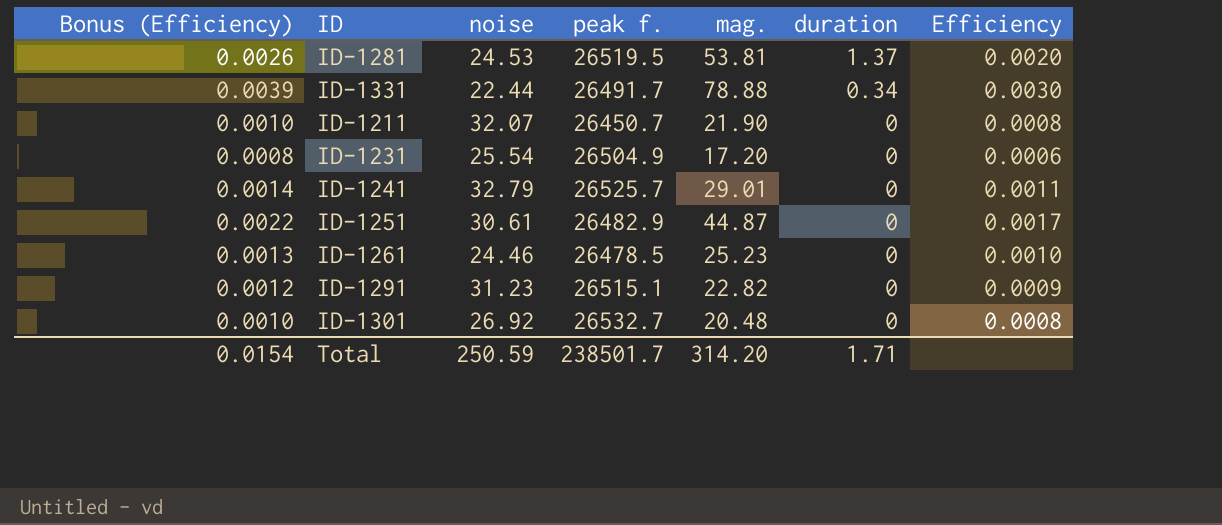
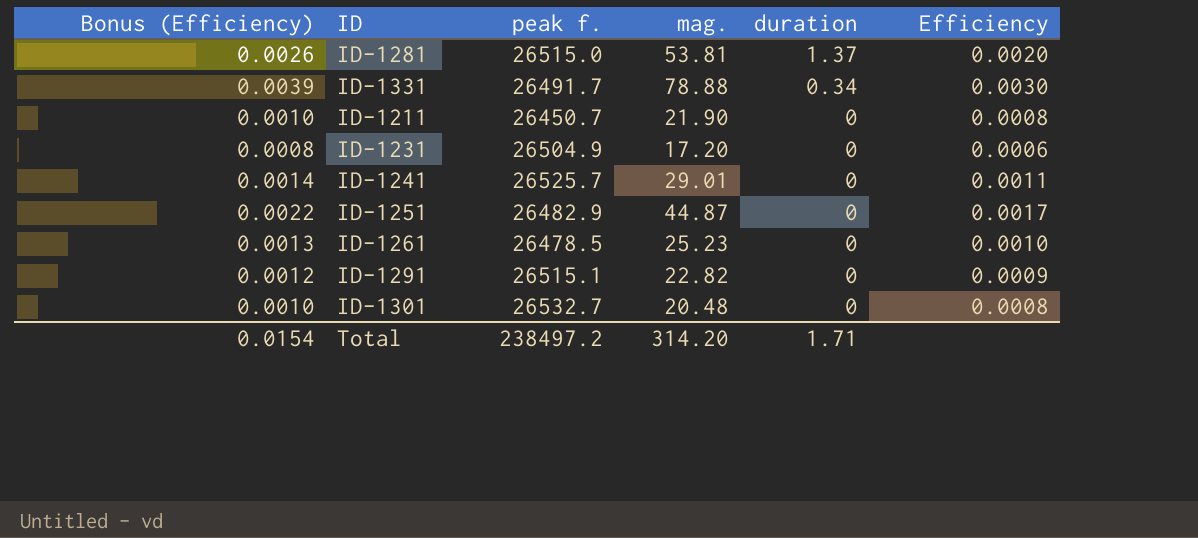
column noise | position: 3 -> none
ID-1281 | peak f.: 26519.5 -> 26515.0
Total | peak f.: 238501.7 -> 238497.2

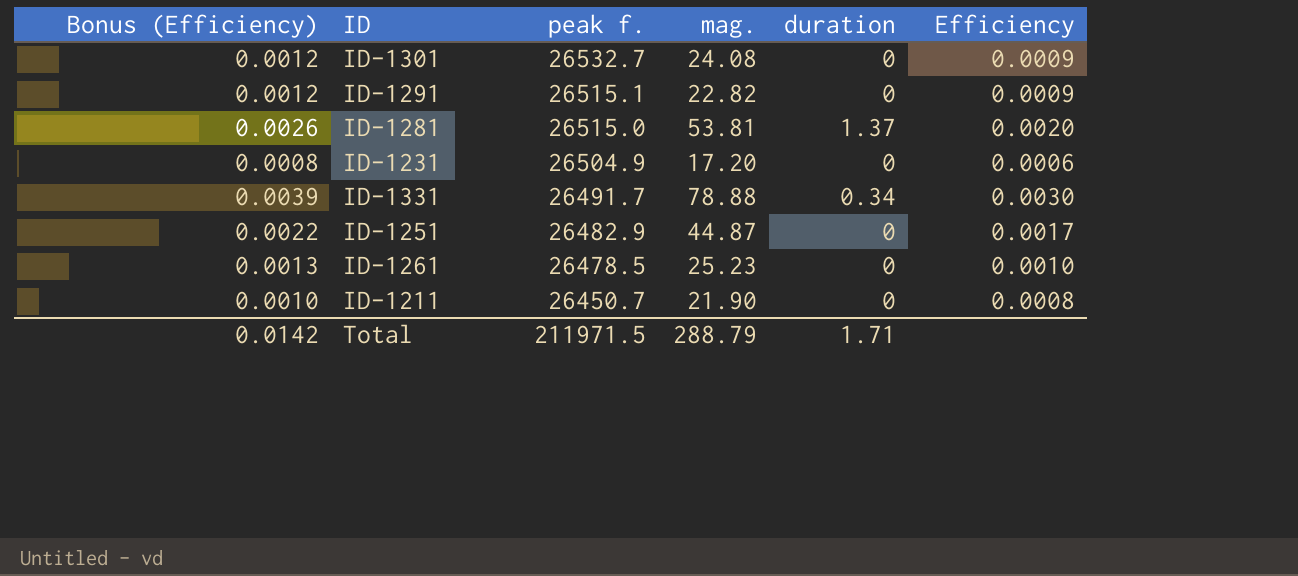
row order: duration descending -> peak f. descending
row ID-1241: 0.0014 | 26525.7 | 29.01 | 0 | 0.0011 -> none
ID-1301 | Bonus (Efficiency): 0.0010 -> 0.0012
ID-1301 | mag.: 20.48 -> 24.08
ID-1301 | Efficiency: 0.0008 -> 0.0009
Total | Bonus (Efficiency): 0.0154 -> 0.0142
Total | peak f.: 238497.2 -> 211971.5
Total | mag.: 314.20 -> 288.79

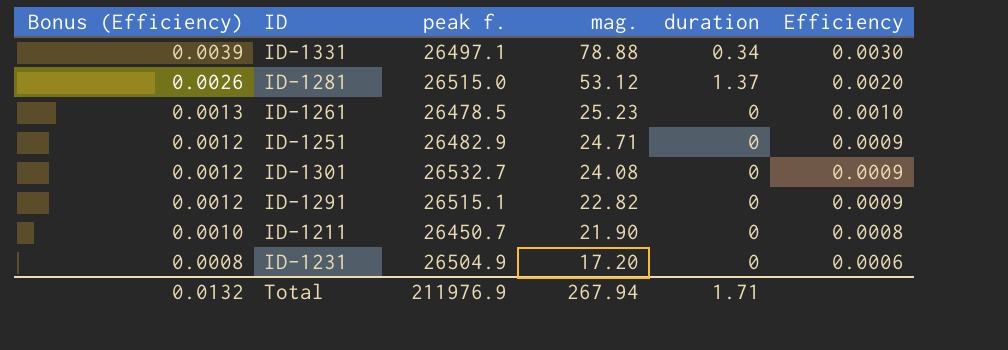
row order: peak f. descending -> Bonus (Efficiency) descending
ID-1331 | peak f.: 26491.7 -> 26497.1
ID-1281 | mag.: 53.81 -> 53.12
ID-1251 | Bonus (Efficiency): 0.0022 -> 0.0012
ID-1251 | mag.: 44.87 -> 24.71
ID-1251 | Efficiency: 0.0017 -> 0.0009
Total | Bonus (Efficiency): 0.0142 -> 0.0132
Total | peak f.: 211971.5 -> 211976.9
Total | mag.: 288.79 -> 267.94

